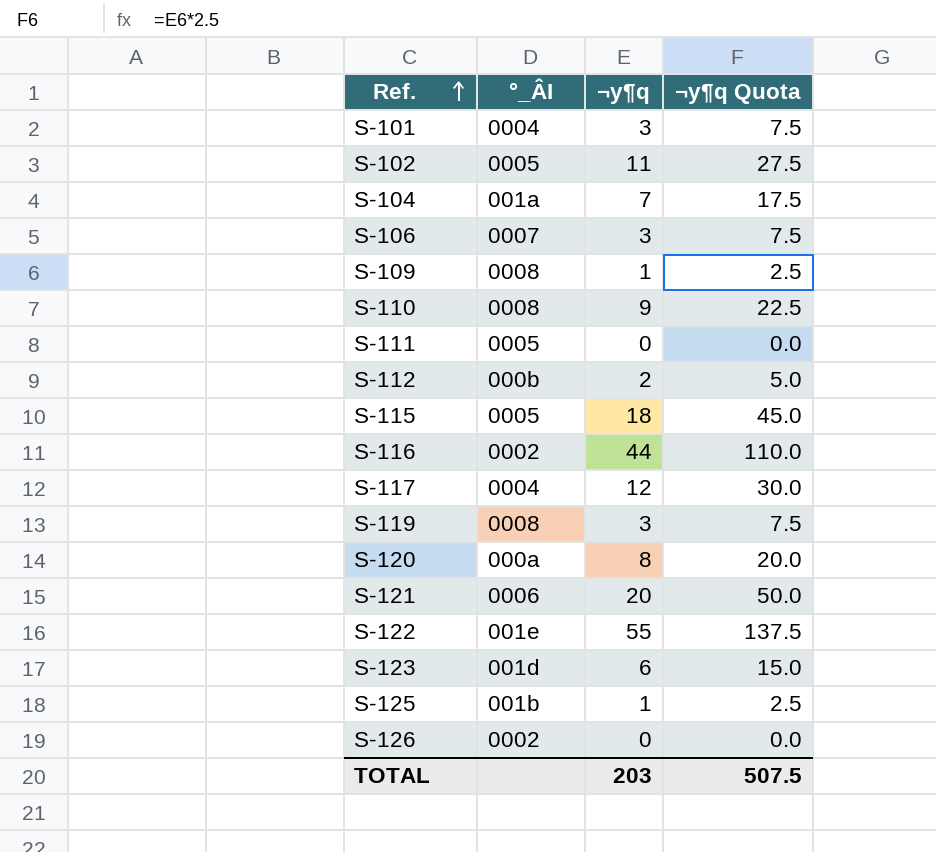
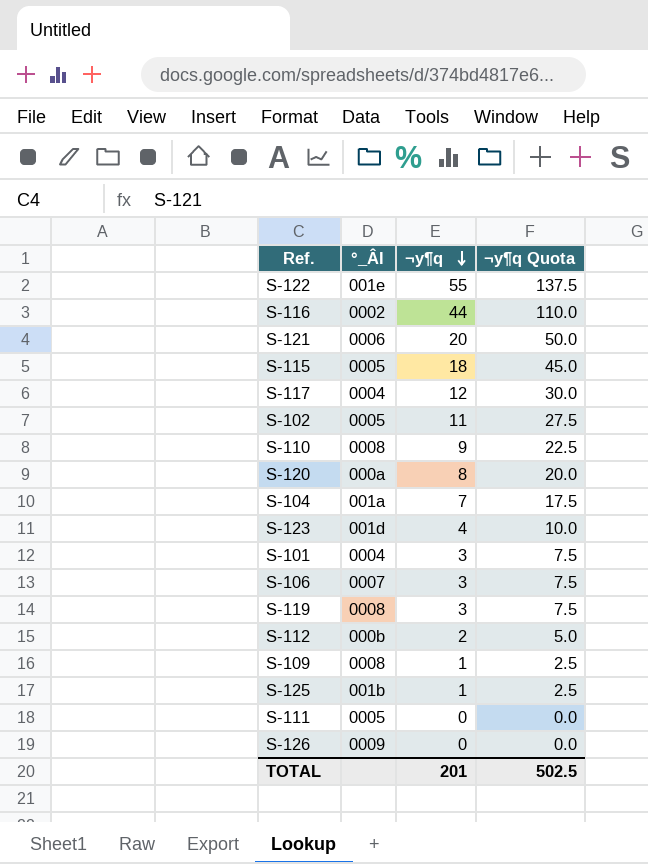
row order: Ref. ascending -> ¬y¶q descending
S-123 | ¬y¶q: 6 -> 4
S-123 | ¬y¶q Quota: 15.0 -> 10.0
S-126 | °_ÂI: 0002 -> 0009
TOTAL | ¬y¶q: 203 -> 201
TOTAL | ¬y¶q Quota: 507.5 -> 502.5

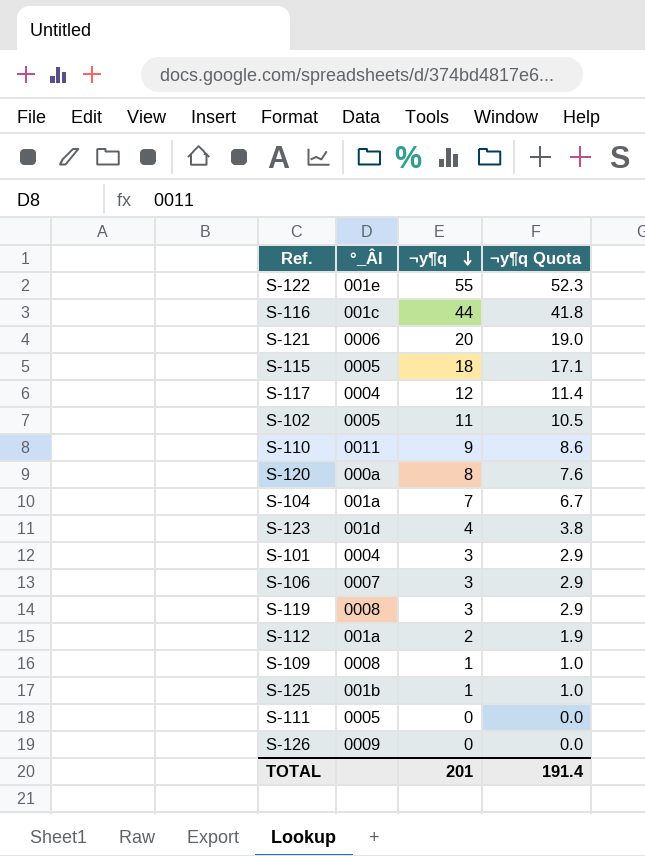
column ¬y¶q Quota | formula: [¬y¶q] * 2.5 -> [¬y¶q] * 0.95
S-116 | °_ÂI: 0002 -> 001c
S-110 | °_ÂI: 0008 -> 0011
S-112 | °_ÂI: 000b -> 001a
TOTAL | ¬y¶q Quota: 502.5 -> 191.4

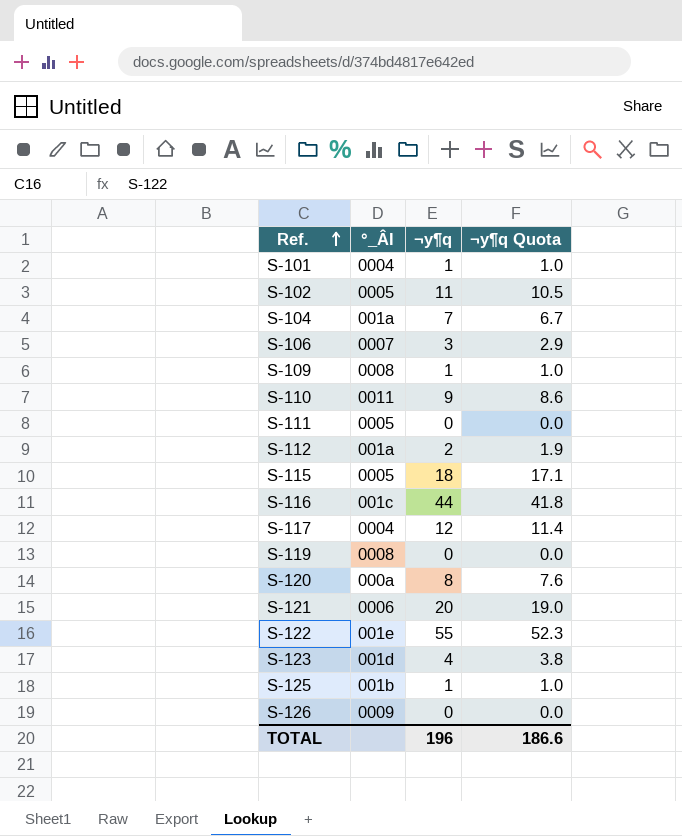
row order: ¬y¶q descending -> Ref. ascending
S-101 | ¬y¶q: 3 -> 1
S-101 | ¬y¶q Quota: 2.9 -> 1.0
S-119 | ¬y¶q: 3 -> 0
S-119 | ¬y¶q Quota: 2.9 -> 0.0
TOTAL | ¬y¶q: 201 -> 196
TOTAL | ¬y¶q Quota: 191.4 -> 186.6

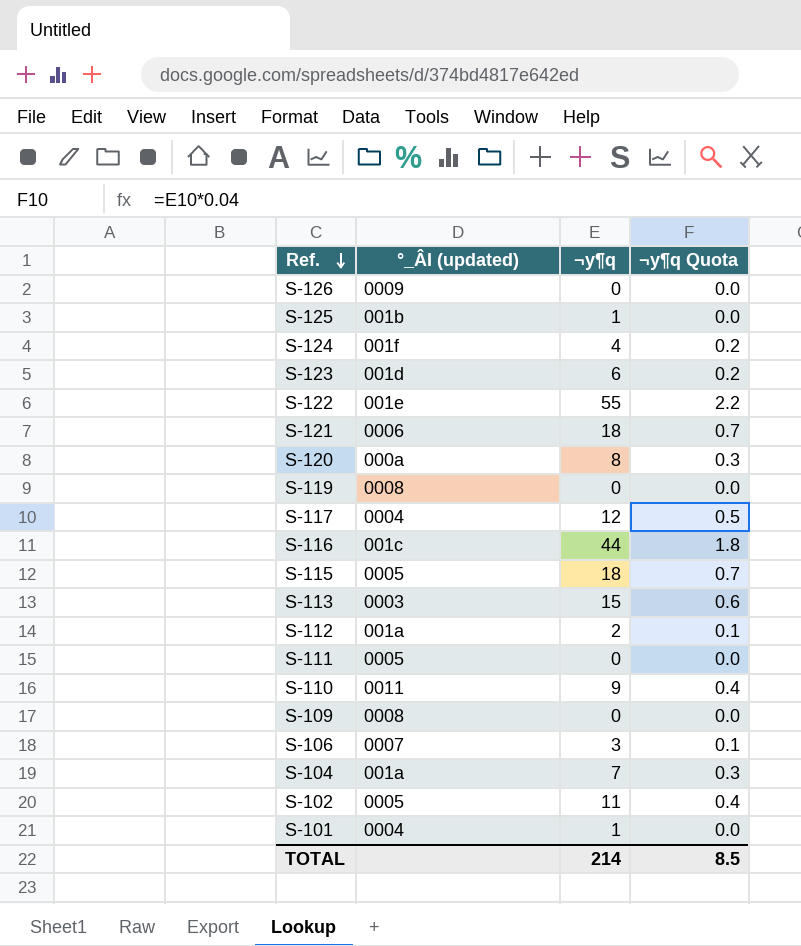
row order: Ref. ascending -> Ref. descending
column name: °_ÂI -> °_ÂI (updated)
column ¬y¶q Quota | formula: [¬y¶q] * 0.95 -> [¬y¶q] * 0.04
row S-124: none -> 001f | 4 | 0.2
S-123 | ¬y¶q: 4 -> 6
S-121 | ¬y¶q: 20 -> 18
row S-113: none -> 0003 | 15 | 0.6
S-109 | ¬y¶q: 1 -> 0
TOTAL | ¬y¶q: 196 -> 214
TOTAL | ¬y¶q Quota: 186.6 -> 8.5

